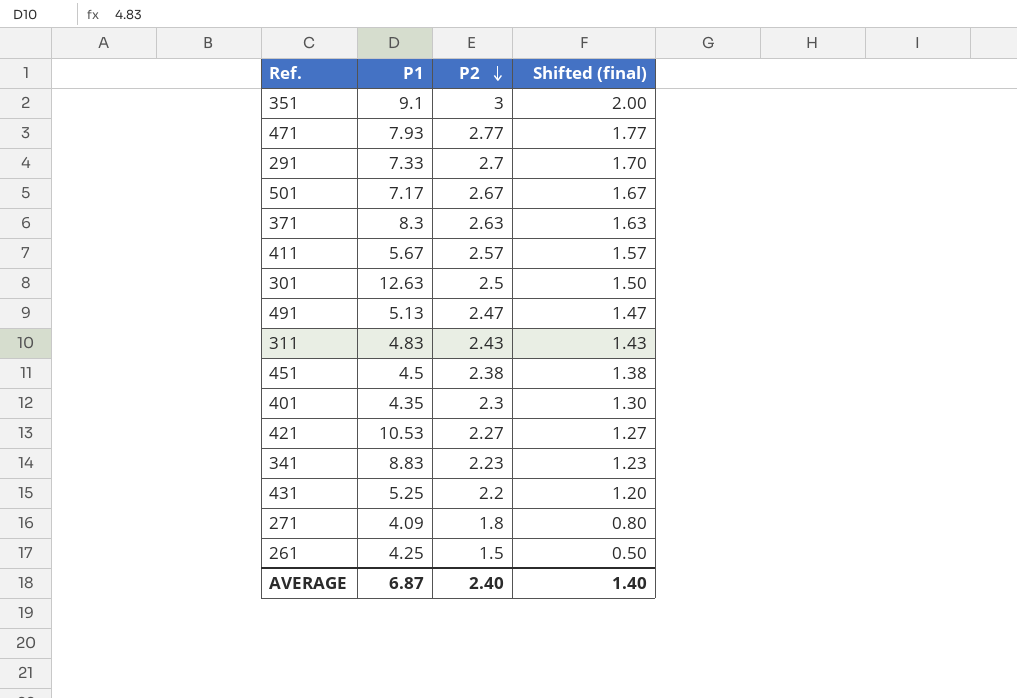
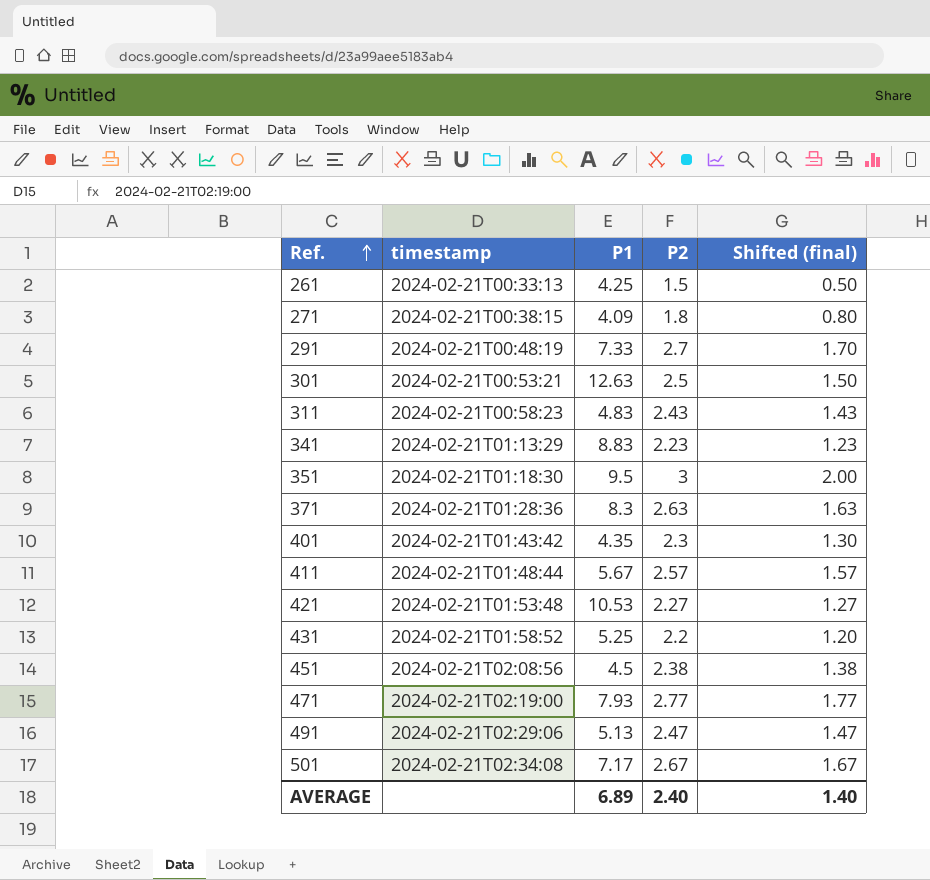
row order: P2 descending -> Ref. ascending
column timestamp | position: none -> 2
351 | P1: 9.1 -> 9.5
AVERAGE | P1: 6.87 -> 6.89

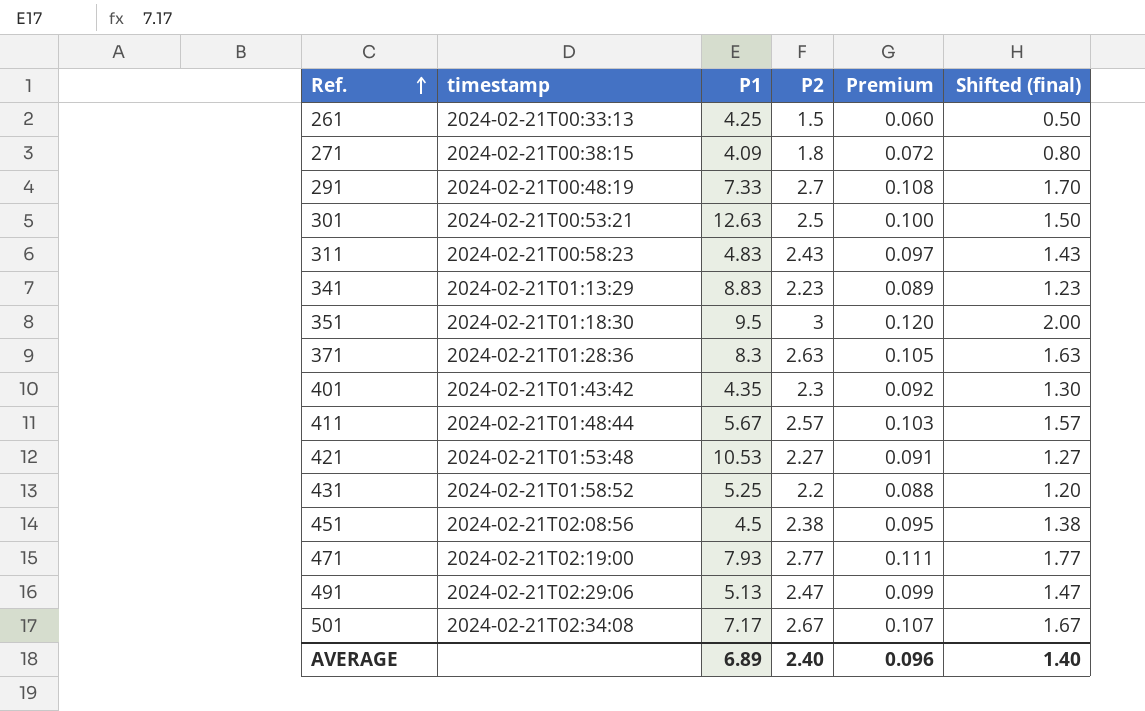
column Premium | formula: none -> [P2] * 0.04

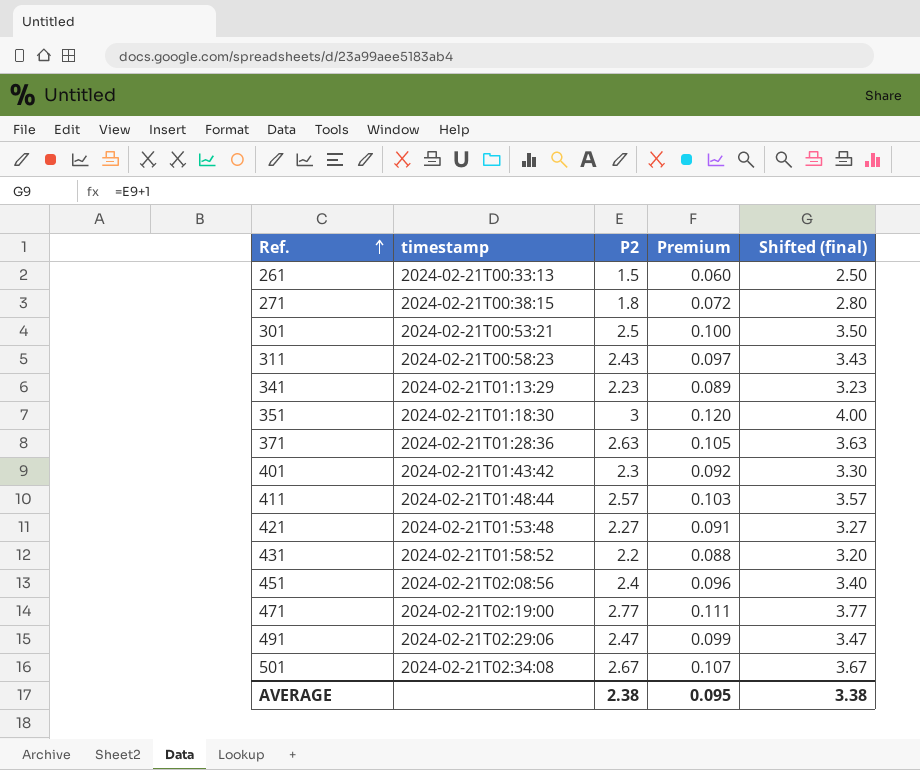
column P1 | position: 3 -> none
column Shifted (final) | formula: [P2] - 1 -> [P2] + 1
row 291: 2024-02-21T00:48:19 | 7.33 | 2.7 | 0.108 | 1.70 -> none
451 | P2: 2.38 -> 2.4
451 | Premium: 0.095 -> 0.096
AVERAGE | P2: 2.40 -> 2.38
AVERAGE | Premium: 0.096 -> 0.095
AVERAGE | Shifted (final): 1.40 -> 3.38

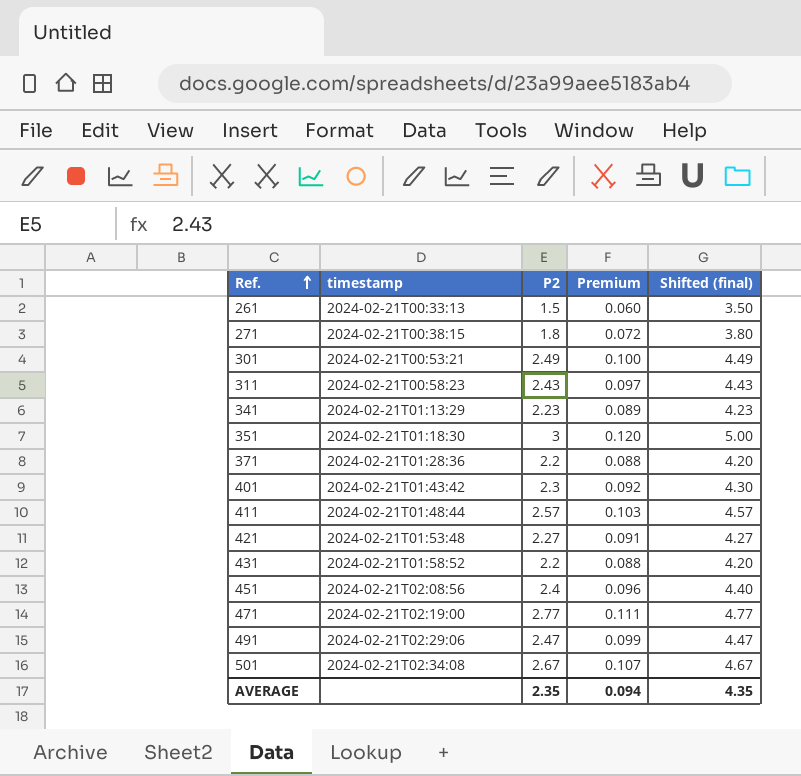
column Shifted (final) | formula: [P2] + 1 -> [P2] + 2
301 | P2: 2.5 -> 2.49
371 | P2: 2.63 -> 2.2
371 | Premium: 0.105 -> 0.088
AVERAGE | P2: 2.38 -> 2.35
AVERAGE | Premium: 0.095 -> 0.094
AVERAGE | Shifted (final): 3.38 -> 4.35

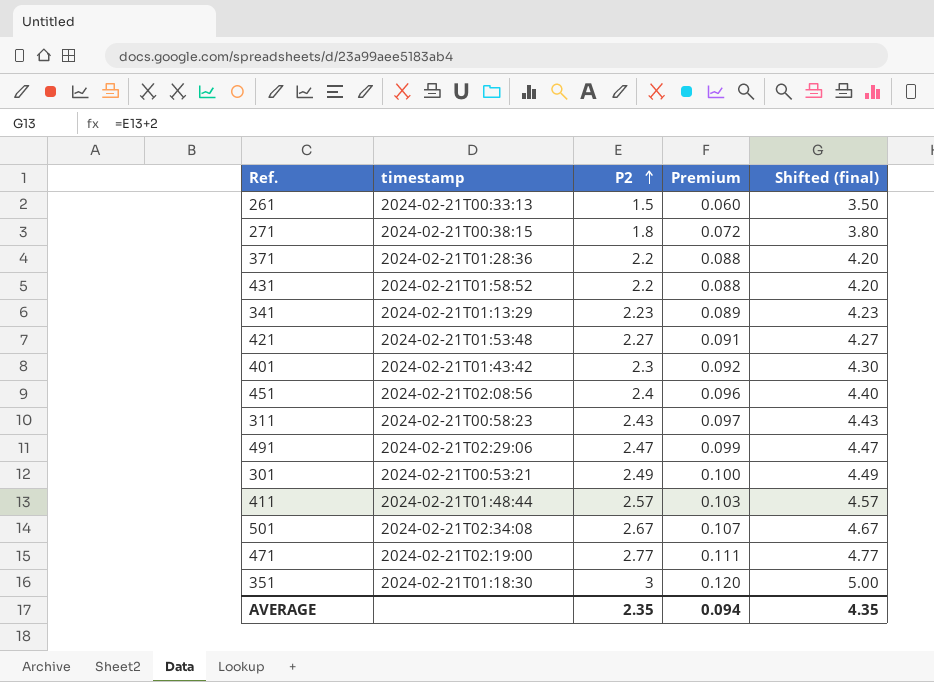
row order: Ref. ascending -> P2 ascending

